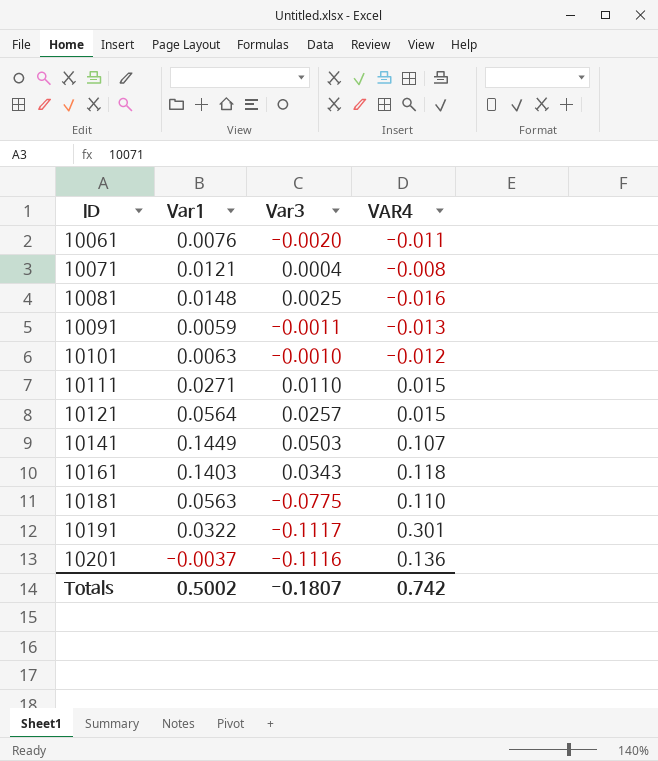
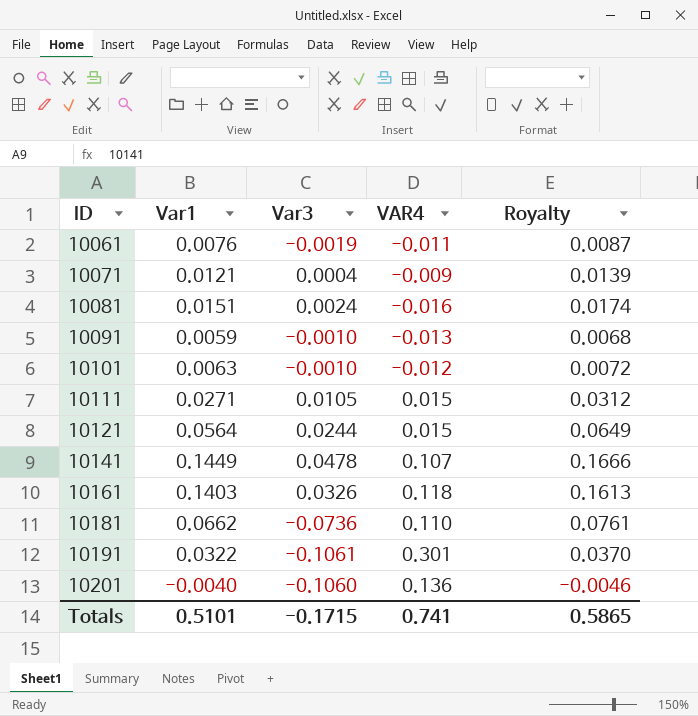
column Royalty | formula: none -> [Var1] * 1.15
10061 | Var3: -0.0020 -> -0.0019
10071 | VAR4: -0.008 -> -0.009
10081 | Var1: 0.0148 -> 0.0151
10081 | Var3: 0.0025 -> 0.0024
10091 | Var3: -0.0011 -> -0.0010
10111 | Var3: 0.0110 -> 0.0105
10121 | Var3: 0.0257 -> 0.0244
10141 | Var3: 0.0503 -> 0.0478
10161 | Var3: 0.0343 -> 0.0326
10181 | Var1: 0.0563 -> 0.0662
10181 | Var3: -0.0775 -> -0.0736
10191 | Var3: -0.1117 -> -0.1061
10201 | Var1: -0.0037 -> -0.0040
10201 | Var3: -0.1116 -> -0.1060
Totals | Var1: 0.5002 -> 0.5101
Totals | Var3: -0.1807 -> -0.1715
Totals | VAR4: 0.742 -> 0.741

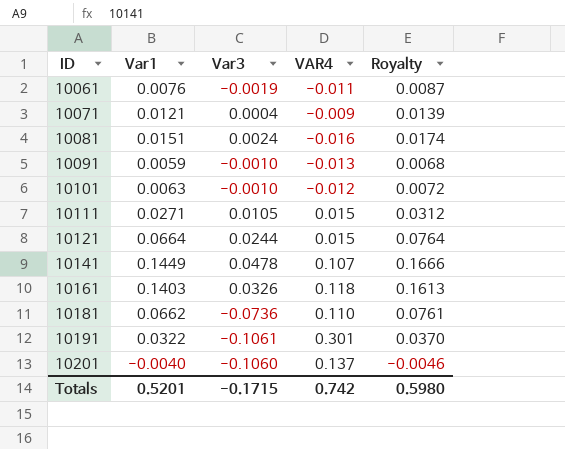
10121 | Var1: 0.0564 -> 0.0664
10121 | Royalty: 0.0649 -> 0.0764
10201 | VAR4: 0.136 -> 0.137
Totals | Var1: 0.5101 -> 0.5201
Totals | VAR4: 0.741 -> 0.742
Totals | Royalty: 0.5865 -> 0.5980

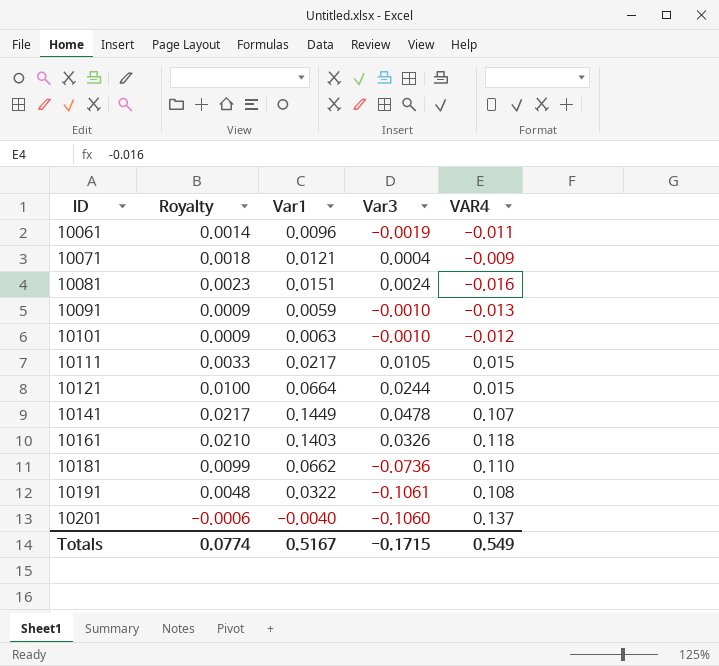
column Royalty | formula: [Var1] * 1.15 -> [Var1] * 0.15
column Royalty | position: 5 -> 2
10061 | Var1: 0.0076 -> 0.0096
10111 | Var1: 0.0271 -> 0.0217
10191 | VAR4: 0.301 -> 0.108
Totals | Royalty: 0.5980 -> 0.0774
Totals | Var1: 0.5201 -> 0.5167
Totals | VAR4: 0.742 -> 0.549

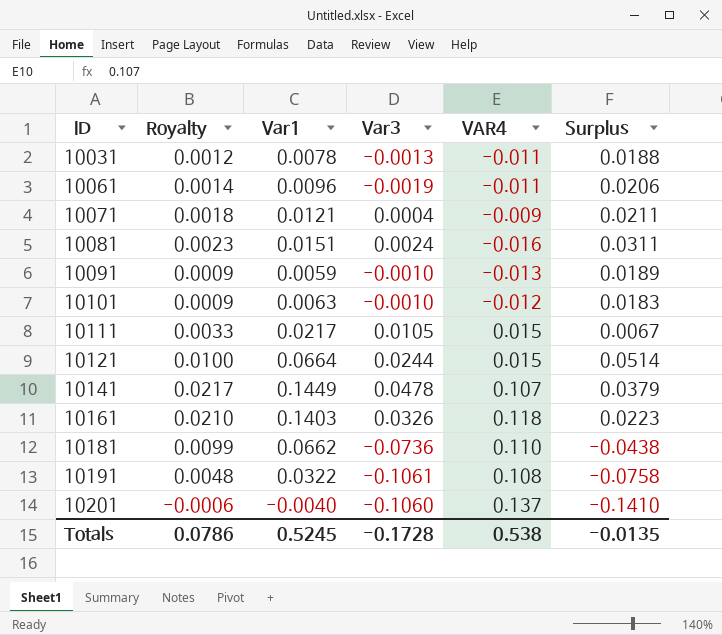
column Surplus | formula: none -> [Var1] - [VAR4]
row 10031: none -> 0.0012 | 0.0078 | -0.0013 | -0.011 | 0.0188
Totals | Royalty: 0.0774 -> 0.0786
Totals | Var1: 0.5167 -> 0.5245
Totals | Var3: -0.1715 -> -0.1728
Totals | VAR4: 0.549 -> 0.538

